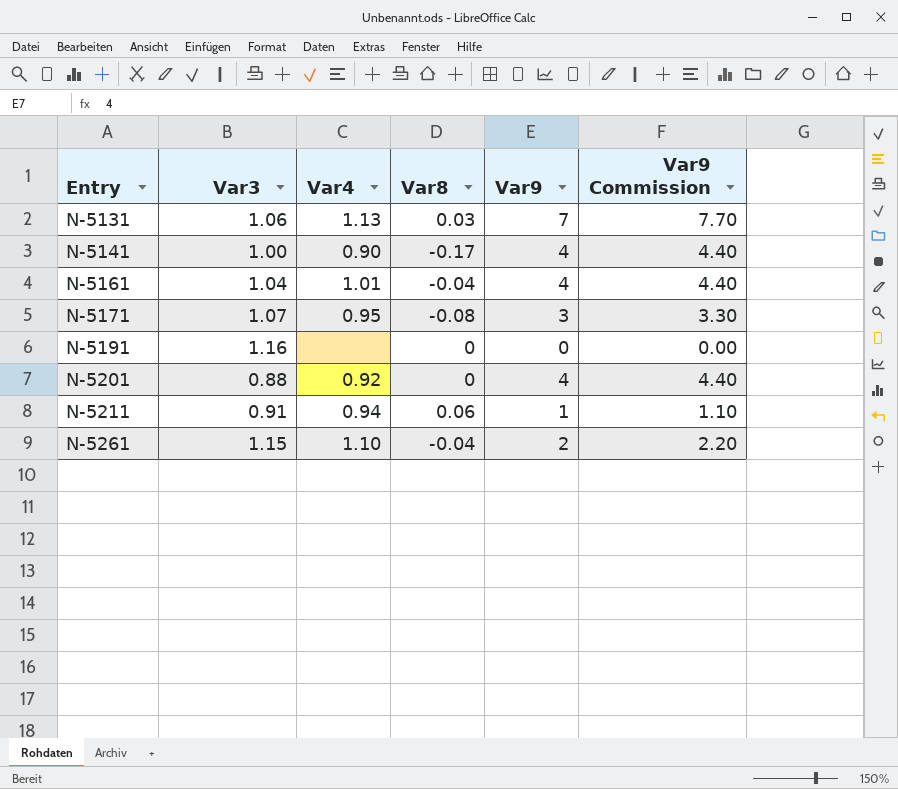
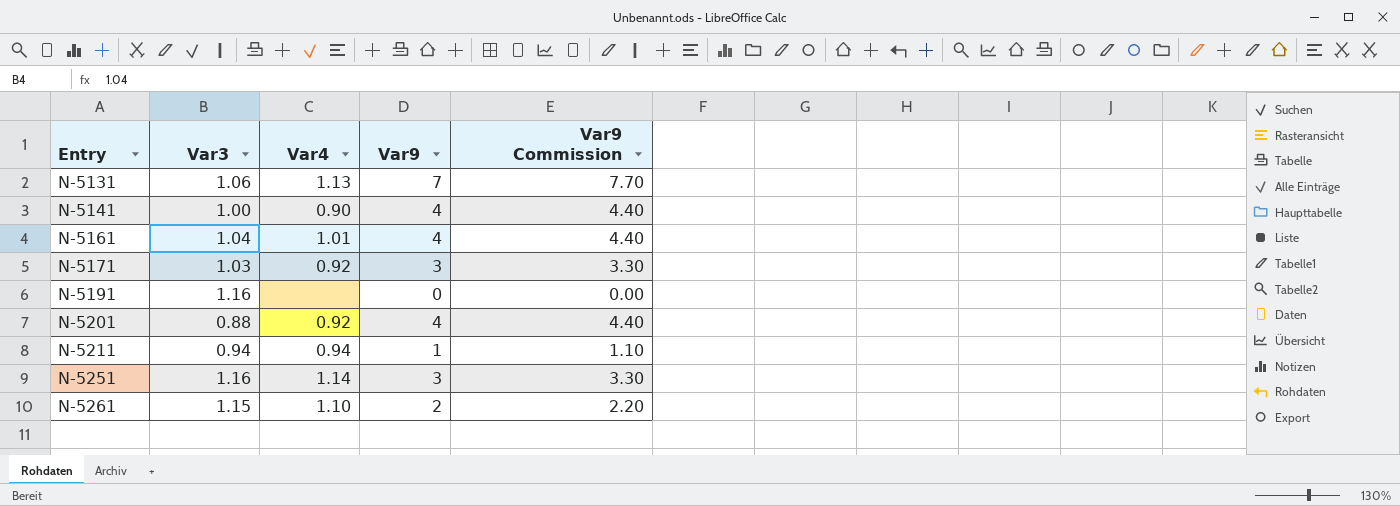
column Var8 | position: 4 -> none
N-5171 | Var3: 1.07 -> 1.03
N-5171 | Var4: 0.95 -> 0.92
N-5211 | Var3: 0.91 -> 0.94
row N-5251: none -> 1.16 | 1.14 | 3 | 3.30

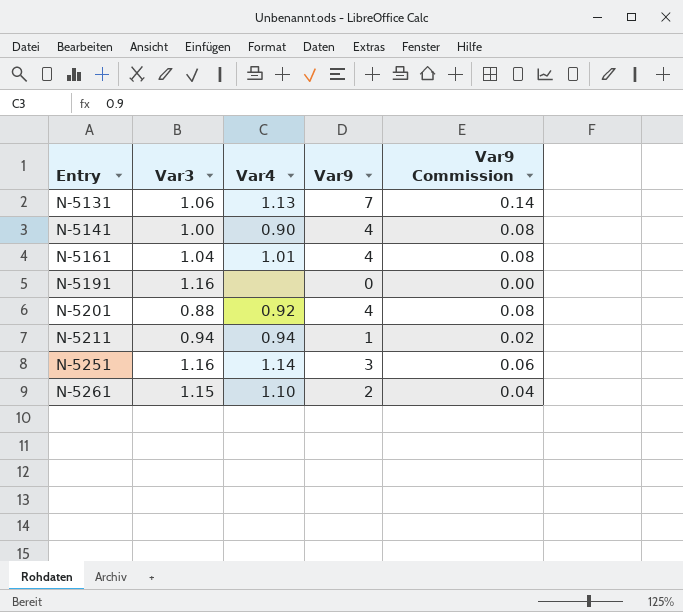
column Var9 Commission | formula: [Var9] * 1.1 -> [Var9] * 0.02
row N-5171: 1.03 | 0.92 | 3 | 3.30 -> none

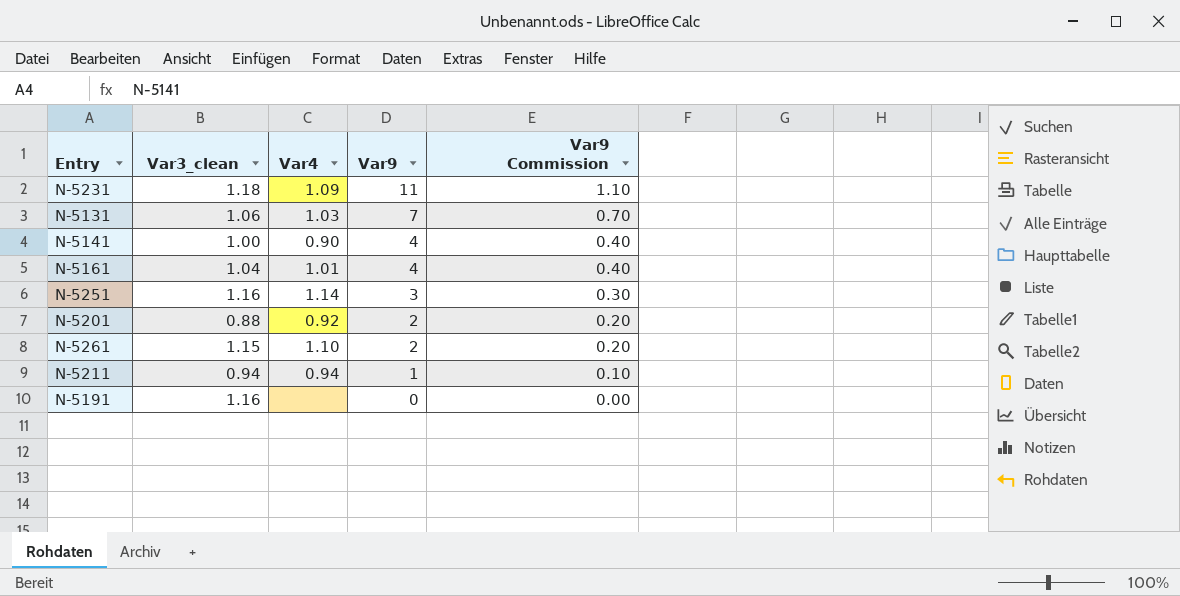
row order: Entry ascending -> Var9 descending
column name: Var3 -> Var3_clean
column Var9 Commission | formula: [Var9] * 0.02 -> [Var9] * 0.1
row N-5231: none -> 1.18 | 1.09 | 11 | 1.10
N-5131 | Var4: 1.13 -> 1.03
N-5201 | Var9: 4 -> 2

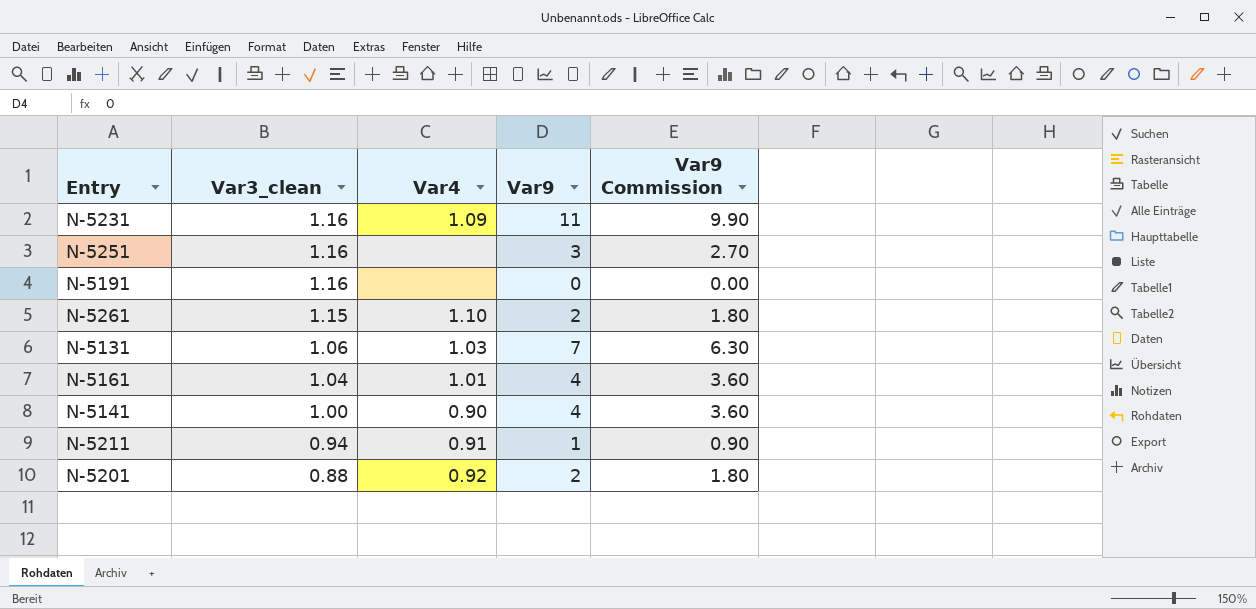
row order: Var9 descending -> Var3_clean descending
column Var9 Commission | formula: [Var9] * 0.1 -> [Var9] * 0.9
N-5231 | Var3_clean: 1.18 -> 1.16
N-5251 | Var4: 1.14 -> none
N-5211 | Var4: 0.94 -> 0.91

